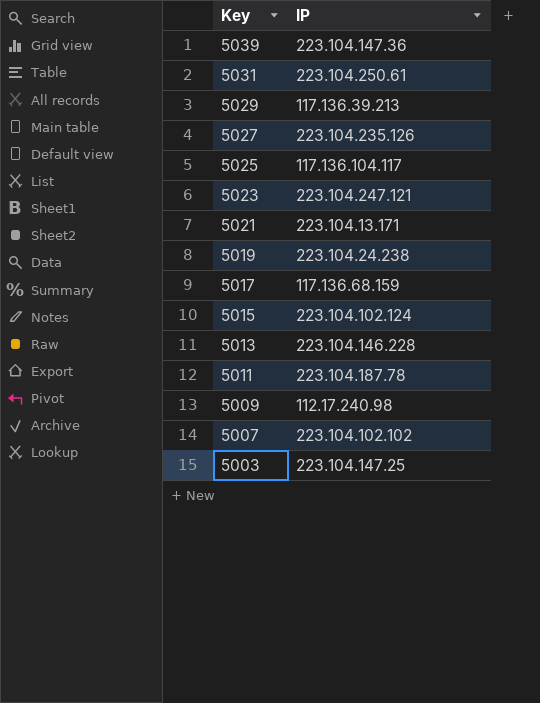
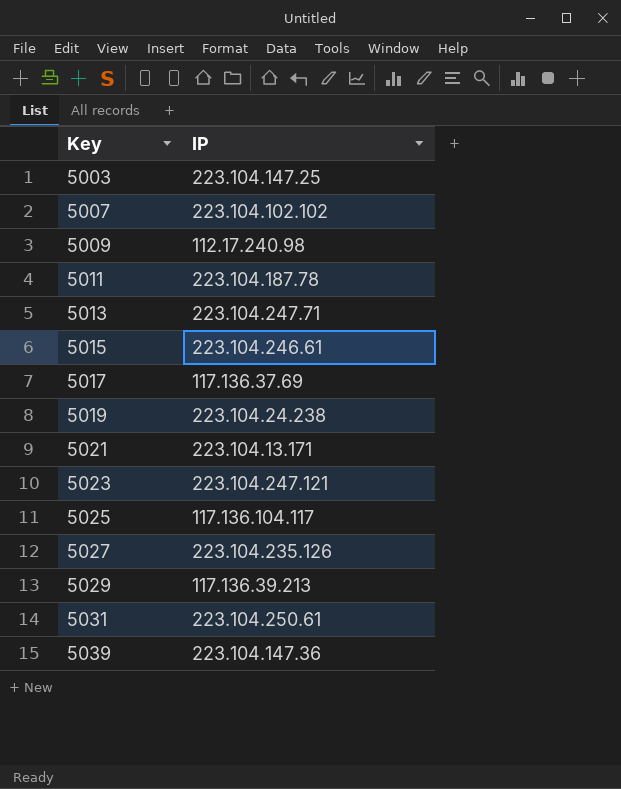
row order: Key descending -> Key ascending
5013 | IP: 223.104.146.228 -> 223.104.247.71
5015 | IP: 223.104.102.124 -> 223.104.246.61
5017 | IP: 117.136.68.159 -> 117.136.37.69

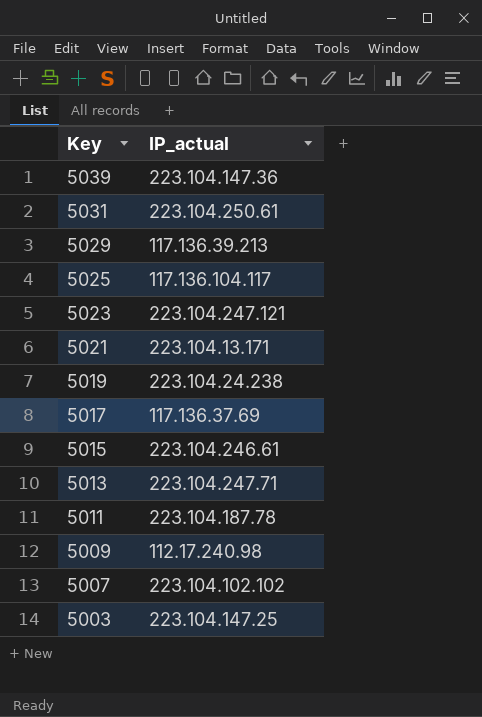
row order: Key ascending -> Key descending
column name: IP -> IP_actual
row 5027: 223.104.235.126 -> none

